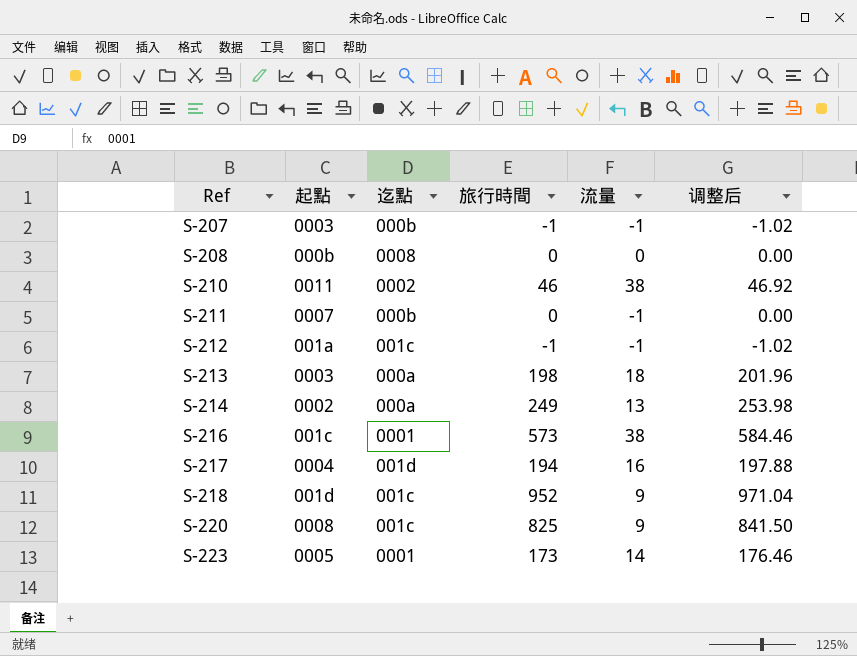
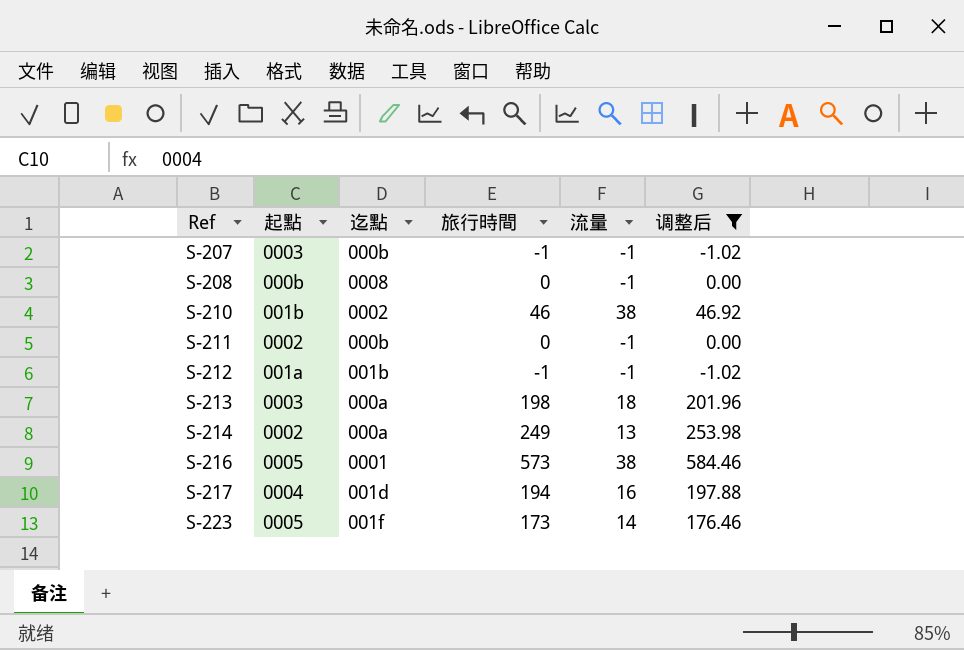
filter: none -> 调整后 <= 584.46
S-208 | 流量: 0 -> -1
S-210 | 起點: 0011 -> 001b
S-211 | 起點: 0007 -> 0002
S-212 | 迄點: 001c -> 001b
S-216 | 起點: 001c -> 0005
S-223 | 迄點: 0001 -> 001f

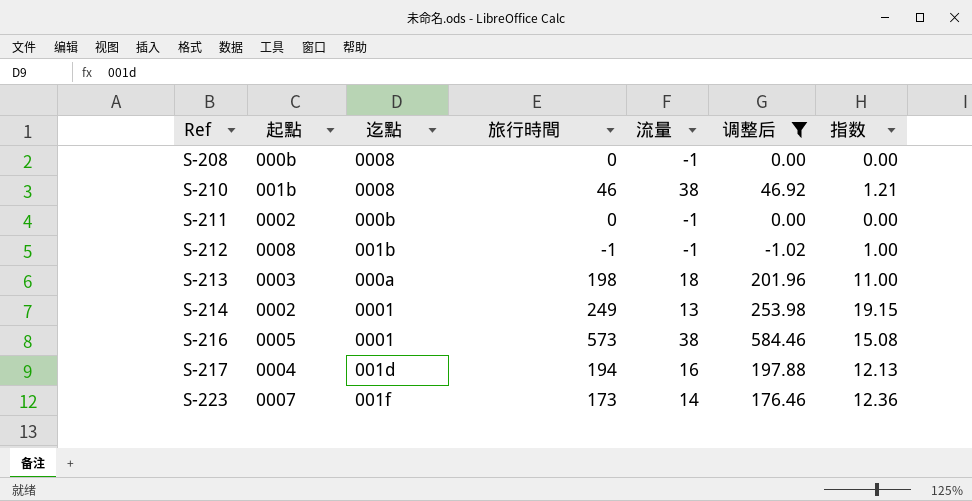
column 指数 | formula: none -> [旅行時間] / [流量]
row S-207: 0003 | 000b | -1 | -1 | -1.02 -> none
S-210 | 迄點: 0002 -> 0008
S-212 | 起點: 001a -> 0008
S-214 | 迄點: 000a -> 0001
S-223 | 起點: 0005 -> 0007

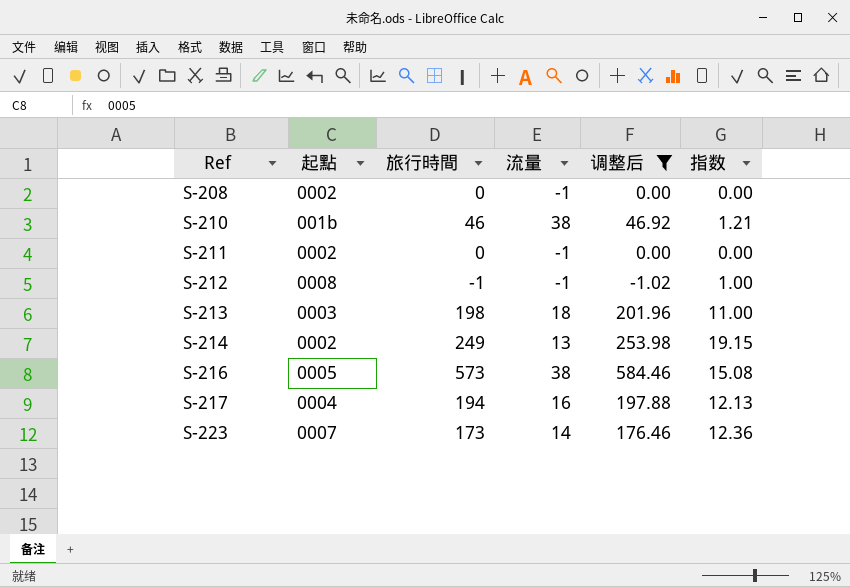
column 迄點 | position: 3 -> none
S-208 | 起點: 000b -> 0002

